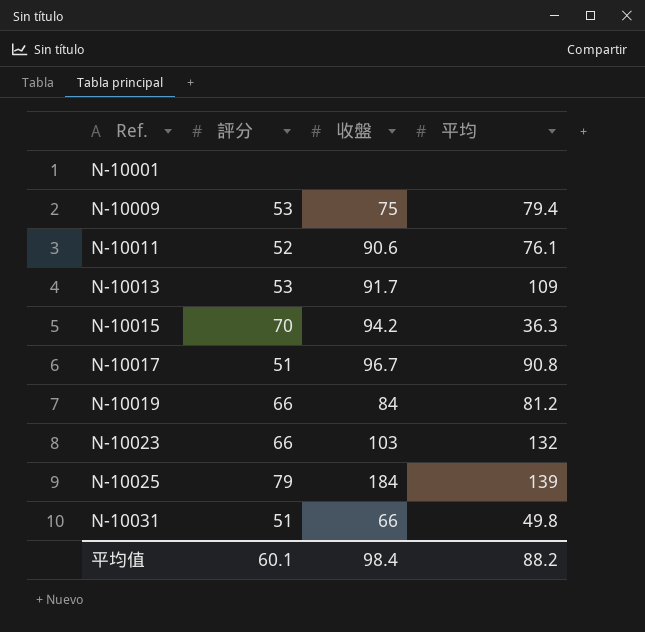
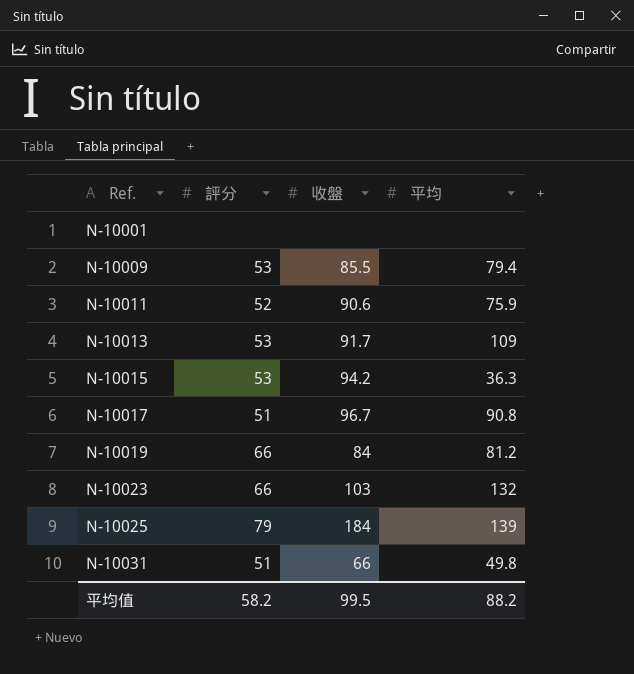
N-10009 | 收盤: 75 -> 85.5
N-10011 | 平均: 76.1 -> 75.9
N-10015 | 評分: 70 -> 53
平均值 | 評分: 60.1 -> 58.2
平均值 | 收盤: 98.4 -> 99.5

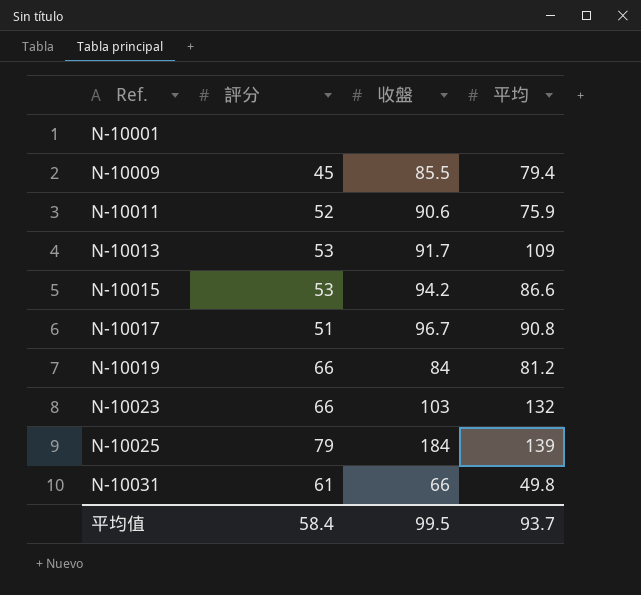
N-10009 | 評分: 53 -> 45
N-10015 | 平均: 36.3 -> 86.6
N-10031 | 評分: 51 -> 61
平均值 | 評分: 58.2 -> 58.4
平均值 | 平均: 88.2 -> 93.7

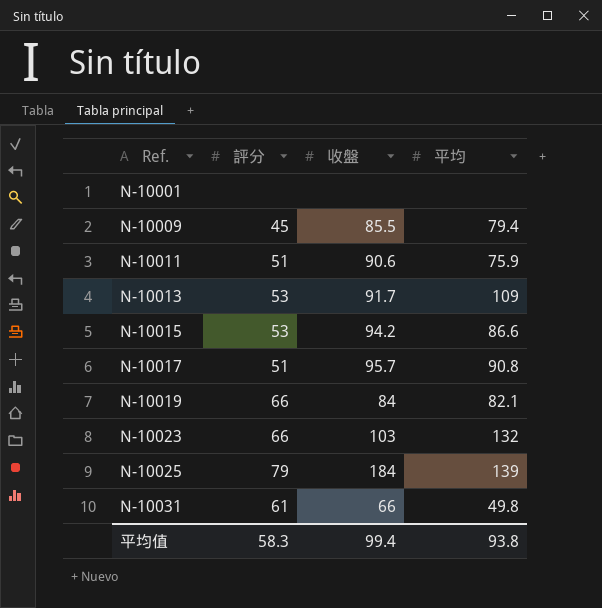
N-10011 | 評分: 52 -> 51
N-10017 | 收盤: 96.7 -> 95.7
N-10019 | 平均: 81.2 -> 82.1
平均值 | 評分: 58.4 -> 58.3
平均值 | 收盤: 99.5 -> 99.4
平均值 | 平均: 93.7 -> 93.8

